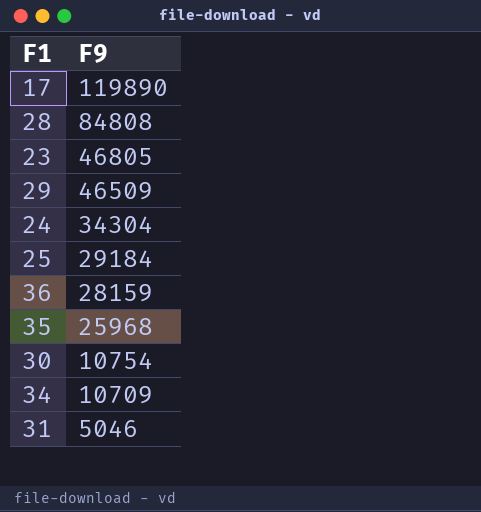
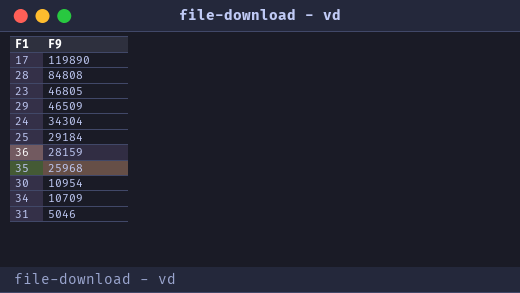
30 | F9: 10754 -> 10954

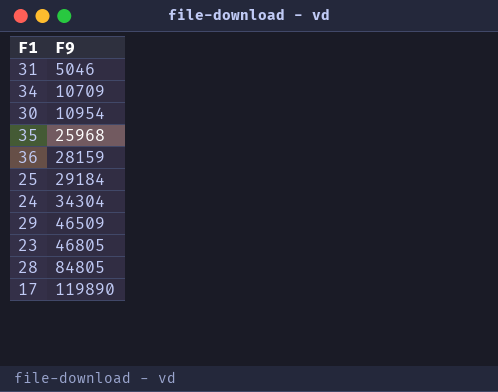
row order: F9 descending -> F9 ascending
28 | F9: 84808 -> 84805

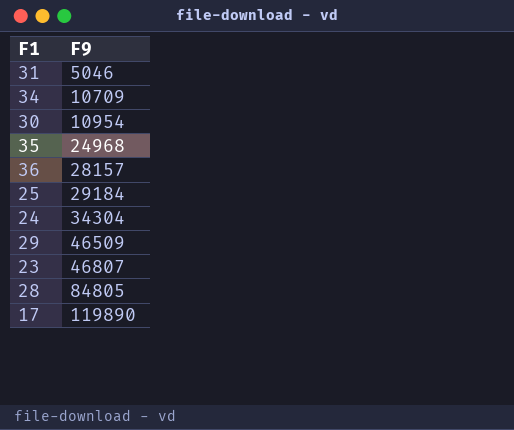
35 | F9: 25968 -> 24968
36 | F9: 28159 -> 28157
23 | F9: 46805 -> 46807

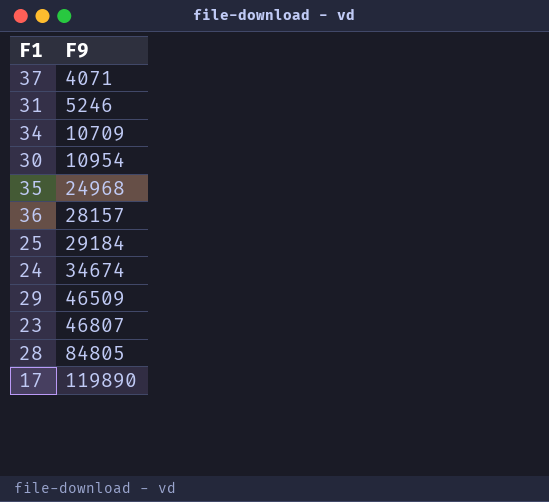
row 37: none -> 4071
31 | F9: 5046 -> 5246
24 | F9: 34304 -> 34674

